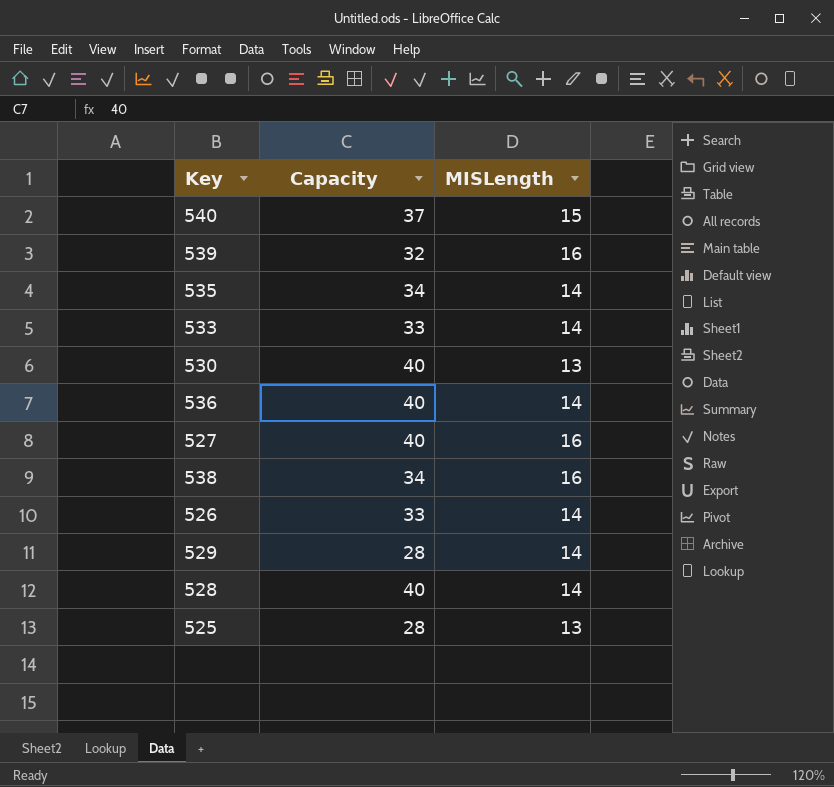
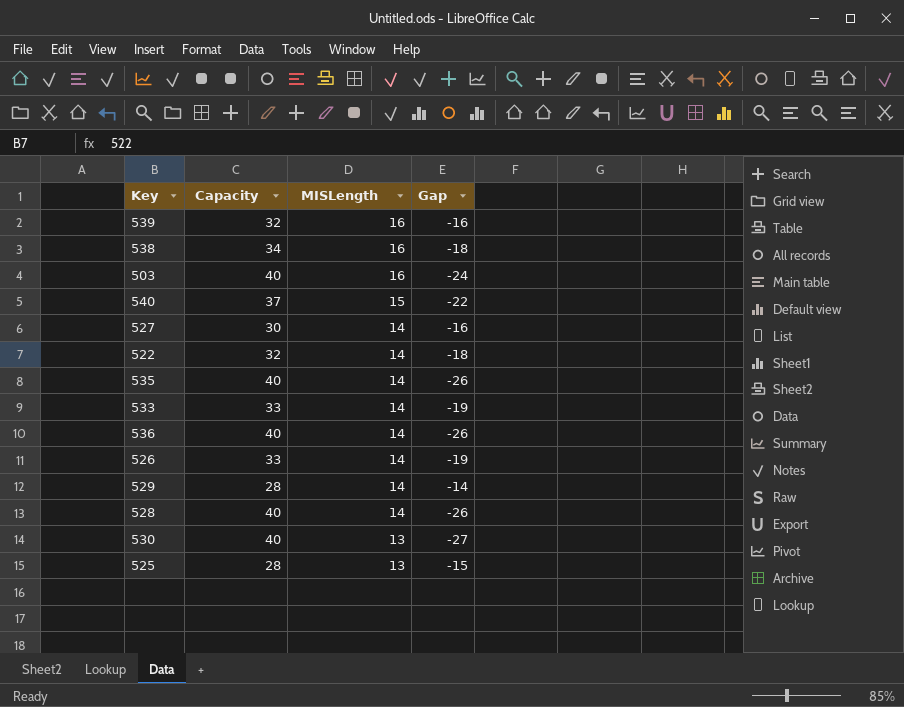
row order: none -> MISLength descending
column Gap | formula: none -> [MISLength] - [Capacity]
row 503: none -> 40 | 16 | -24
527 | Capacity: 40 -> 30
527 | MISLength: 16 -> 14
row 522: none -> 32 | 14 | -18
535 | Capacity: 34 -> 40

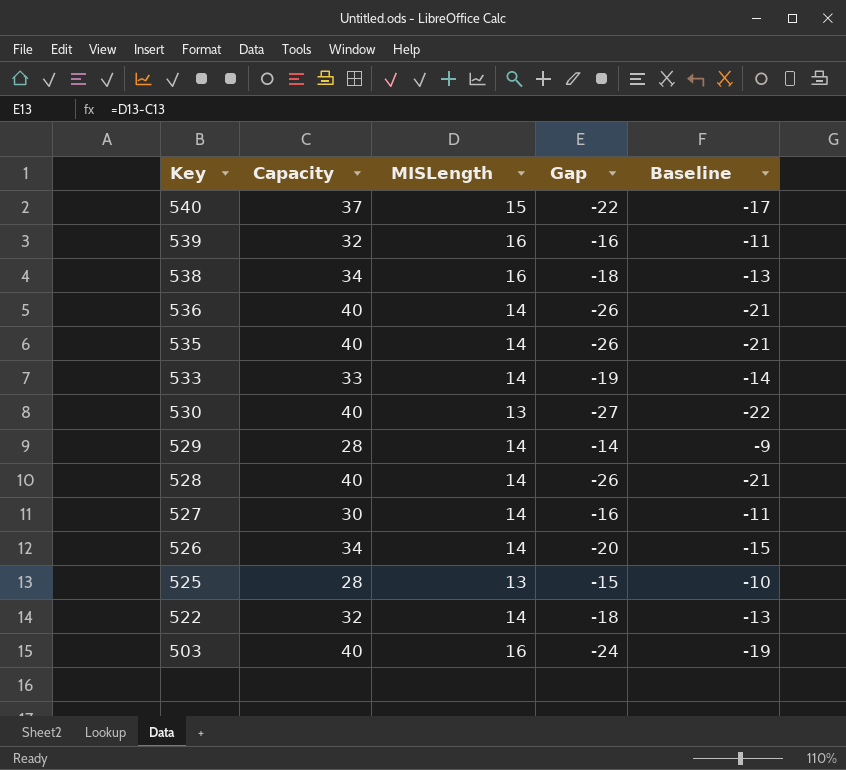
row order: MISLength descending -> Key descending
column Baseline | formula: none -> [Gap] + 5
526 | Capacity: 33 -> 34
526 | Gap: -19 -> -20

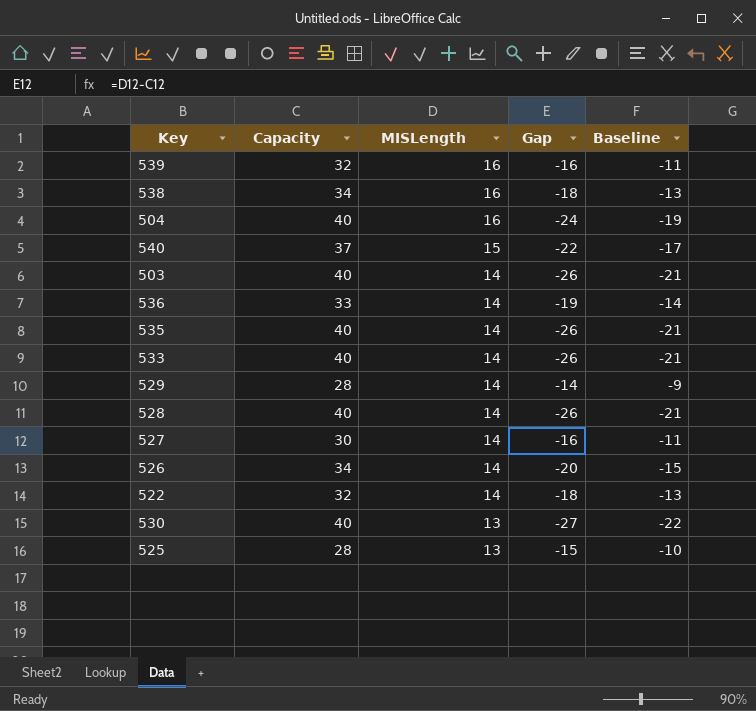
row order: Key descending -> MISLength descending
row 504: none -> 40 | 16 | -24 | -19
503 | MISLength: 16 -> 14
503 | Gap: -24 -> -26
503 | Baseline: -19 -> -21
536 | Capacity: 40 -> 33
536 | Gap: -26 -> -19
536 | Baseline: -21 -> -14
533 | Capacity: 33 -> 40
533 | Gap: -19 -> -26
533 | Baseline: -14 -> -21

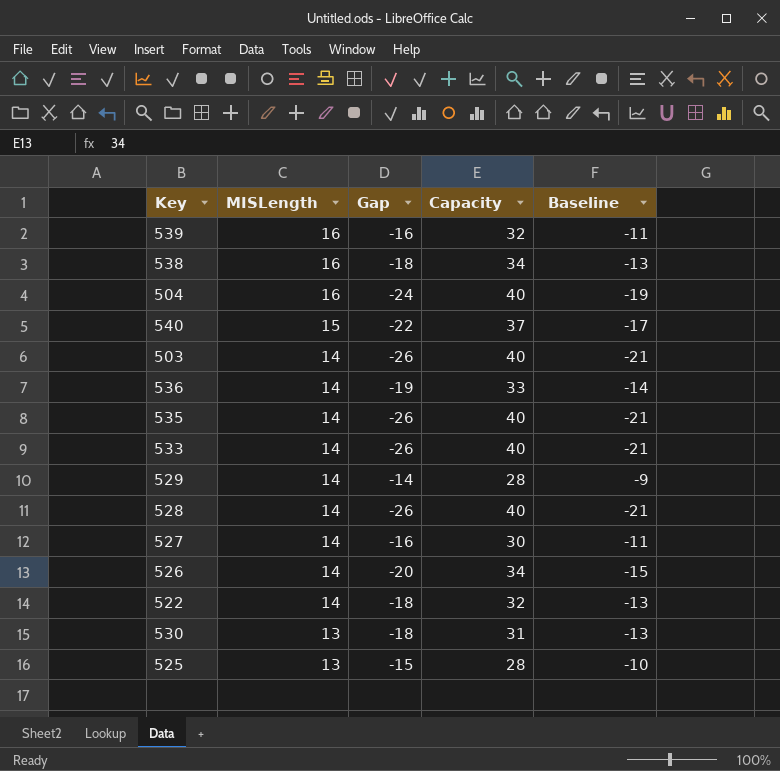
column Capacity | position: 2 -> 4
530 | Gap: -27 -> -18
530 | Capacity: 40 -> 31
530 | Baseline: -22 -> -13

